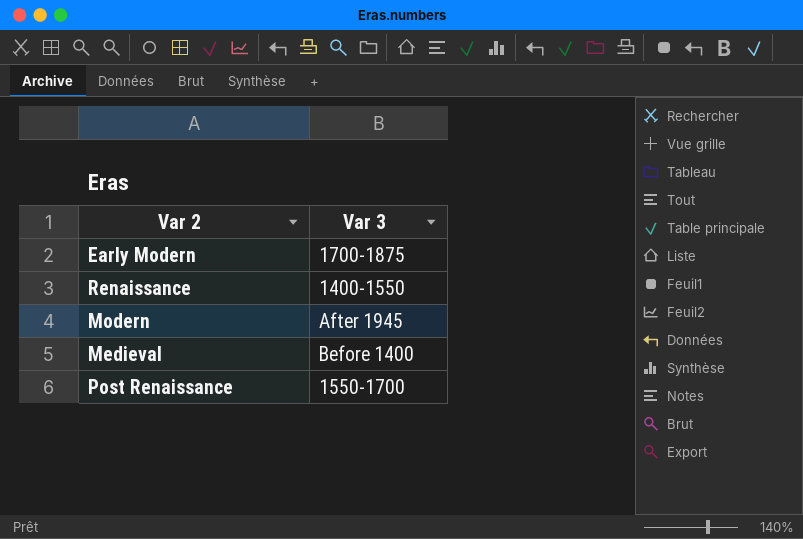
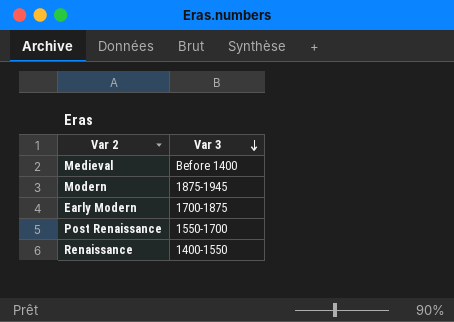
row order: none -> Var 3 descending
Modern | Var 3: After 1945 -> 1875-1945

